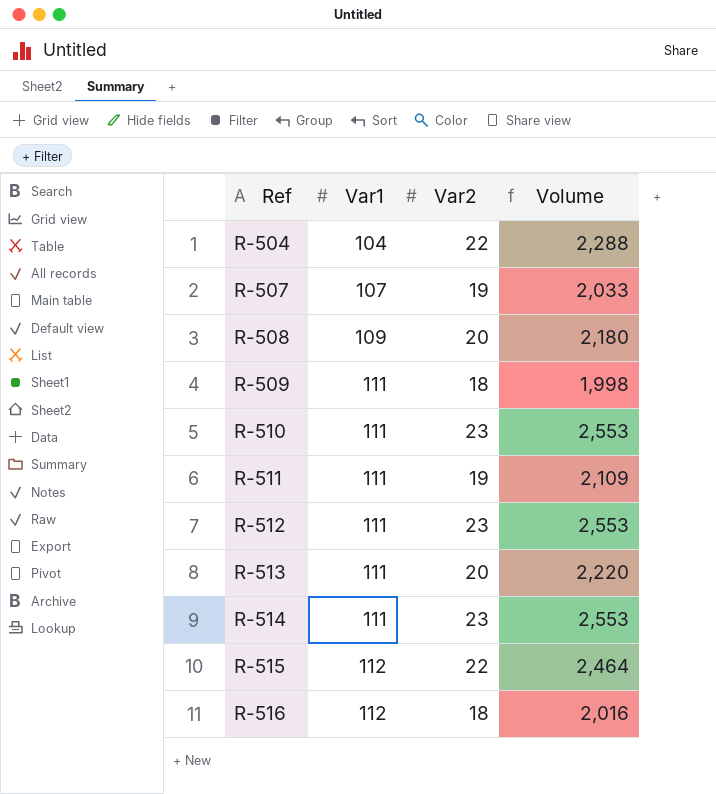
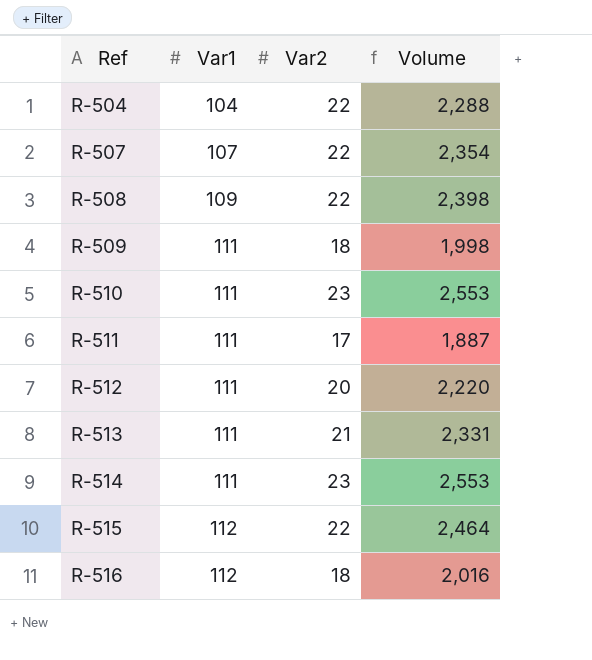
R-507 | Var2: 19 -> 22
R-507 | Volume: 2,033 -> 2,354
R-508 | Var2: 20 -> 22
R-508 | Volume: 2,180 -> 2,398
R-511 | Var2: 19 -> 17
R-511 | Volume: 2,109 -> 1,887
R-512 | Var2: 23 -> 20
R-512 | Volume: 2,553 -> 2,220
R-513 | Var2: 20 -> 21
R-513 | Volume: 2,220 -> 2,331

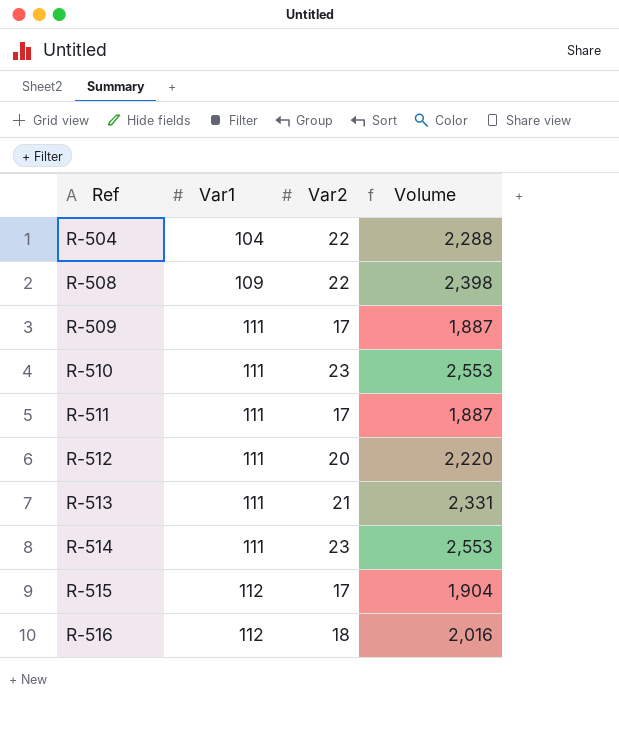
row R-507: 107 | 22 | 2,354 -> none
R-509 | Var2: 18 -> 17
R-509 | Volume: 1,998 -> 1,887
R-515 | Var2: 22 -> 17
R-515 | Volume: 2,464 -> 1,904

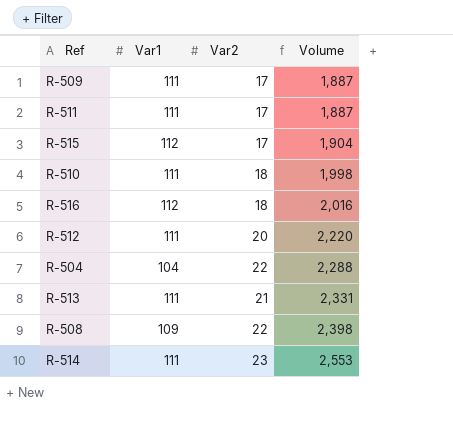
row order: Ref ascending -> Volume ascending
R-510 | Var2: 23 -> 18
R-510 | Volume: 2,553 -> 1,998

